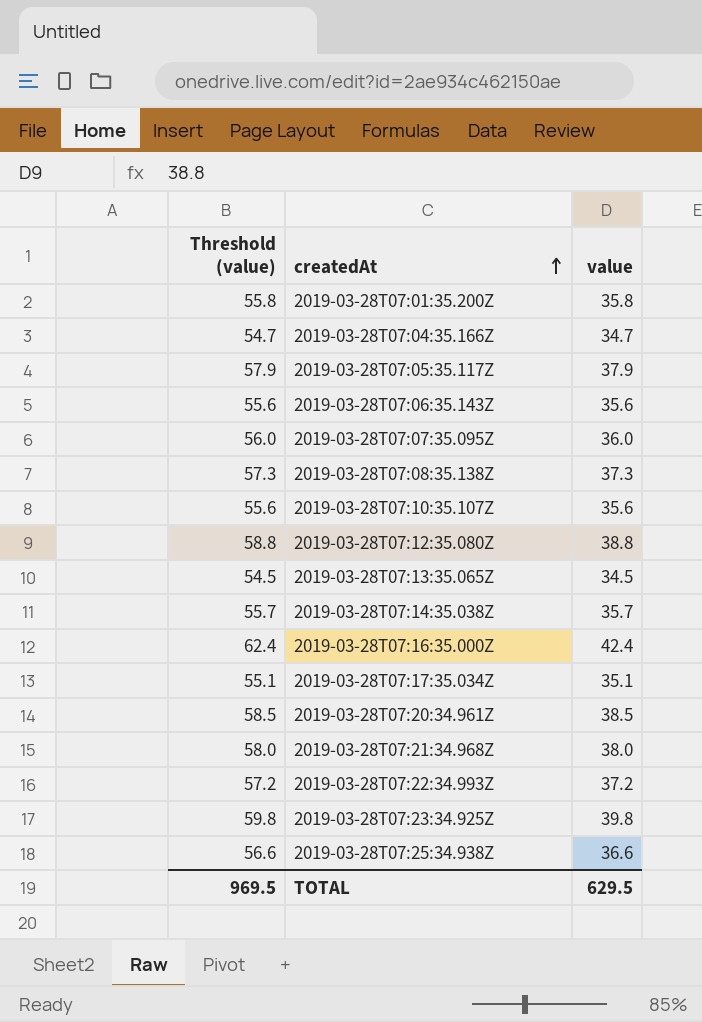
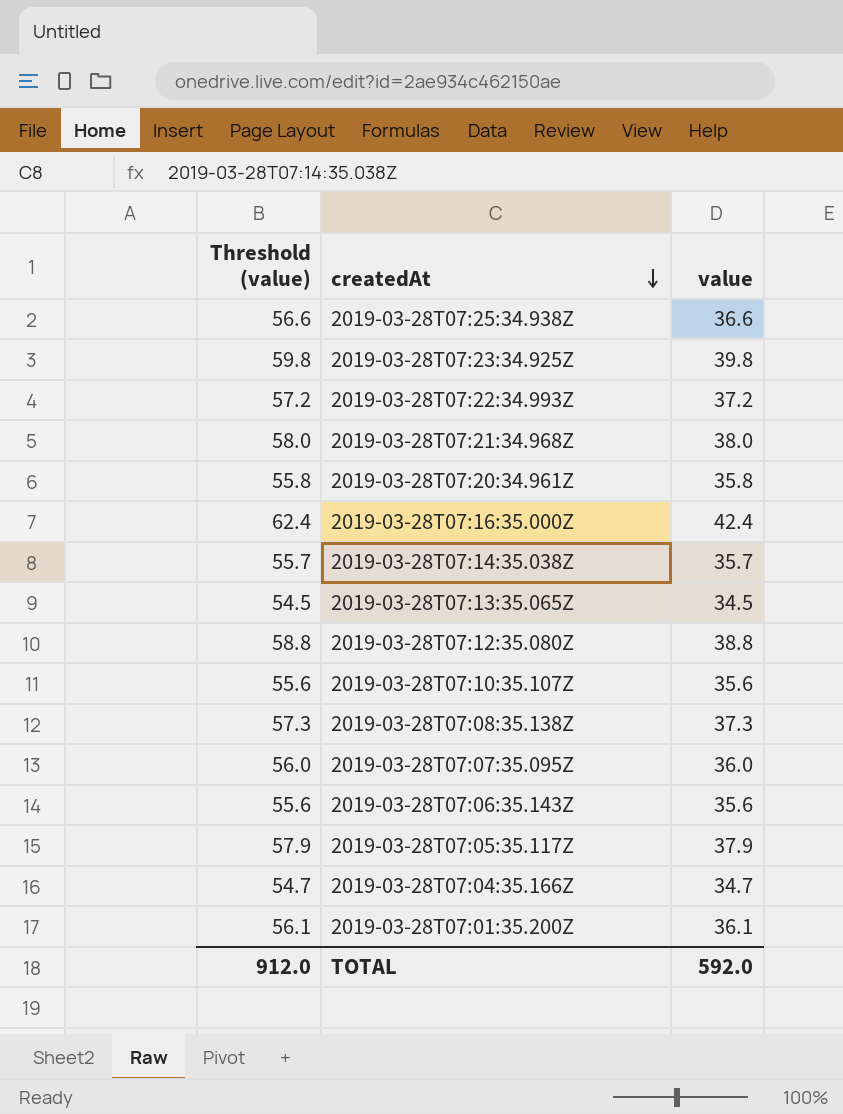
row order: createdAt ascending -> createdAt descending
row 2019-03-28T07:17:35.034Z: 55.1 | 35.1 -> none
2019-03-28T07:20:34.961Z | Threshold (value): 58.5 -> 55.8
2019-03-28T07:20:34.961Z | value: 38.5 -> 35.8
2019-03-28T07:01:35.200Z | Threshold (value): 55.8 -> 56.1
2019-03-28T07:01:35.200Z | value: 35.8 -> 36.1
TOTAL | Threshold (value): 969.5 -> 912.0
TOTAL | value: 629.5 -> 592.0

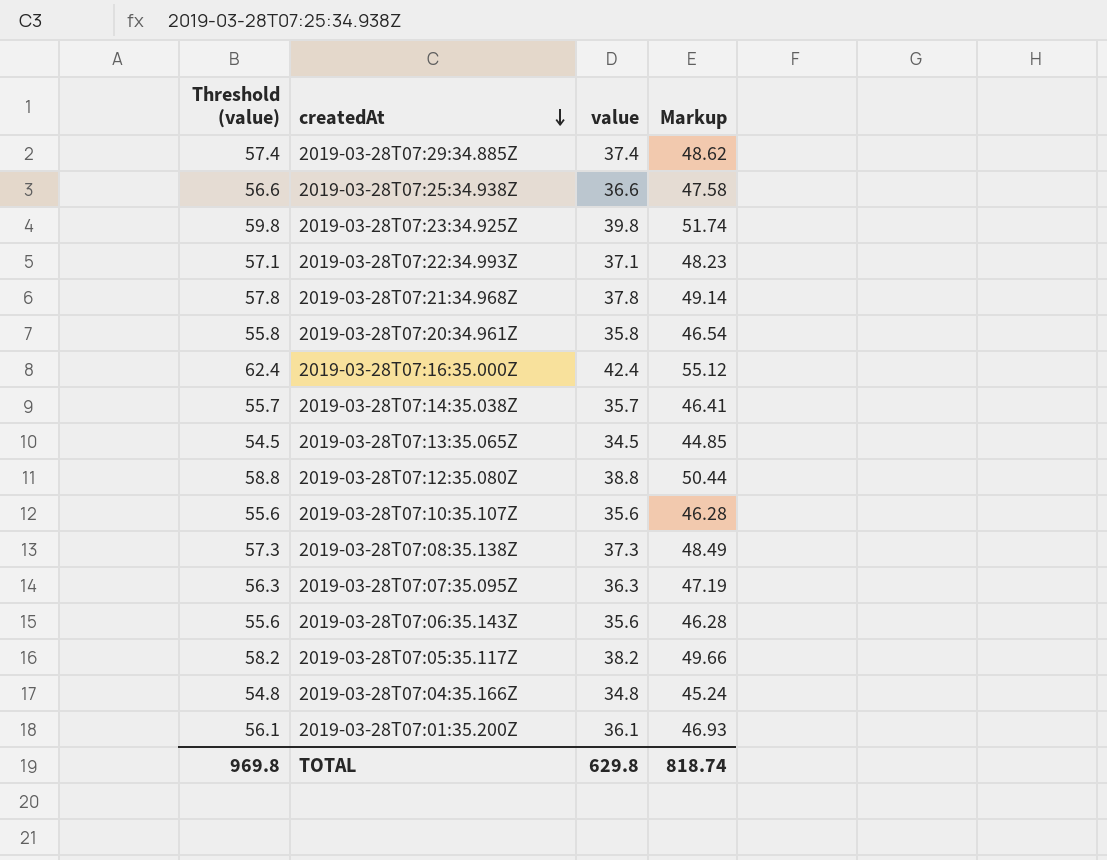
column Markup | formula: none -> [value] * 1.3
row 2019-03-28T07:29:34.885Z: none -> 57.4 | 37.4 | 48.62
2019-03-28T07:22:34.993Z | Threshold (value): 57.2 -> 57.1
2019-03-28T07:22:34.993Z | value: 37.2 -> 37.1
2019-03-28T07:21:34.968Z | Threshold (value): 58.0 -> 57.8
2019-03-28T07:21:34.968Z | value: 38.0 -> 37.8
2019-03-28T07:07:35.095Z | Threshold (value): 56.0 -> 56.3
2019-03-28T07:07:35.095Z | value: 36.0 -> 36.3
2019-03-28T07:05:35.117Z | Threshold (value): 57.9 -> 58.2
2019-03-28T07:05:35.117Z | value: 37.9 -> 38.2
2019-03-28T07:04:35.166Z | Threshold (value): 54.7 -> 54.8
2019-03-28T07:04:35.166Z | value: 34.7 -> 34.8
TOTAL | Threshold (value): 912.0 -> 969.8
TOTAL | value: 592.0 -> 629.8

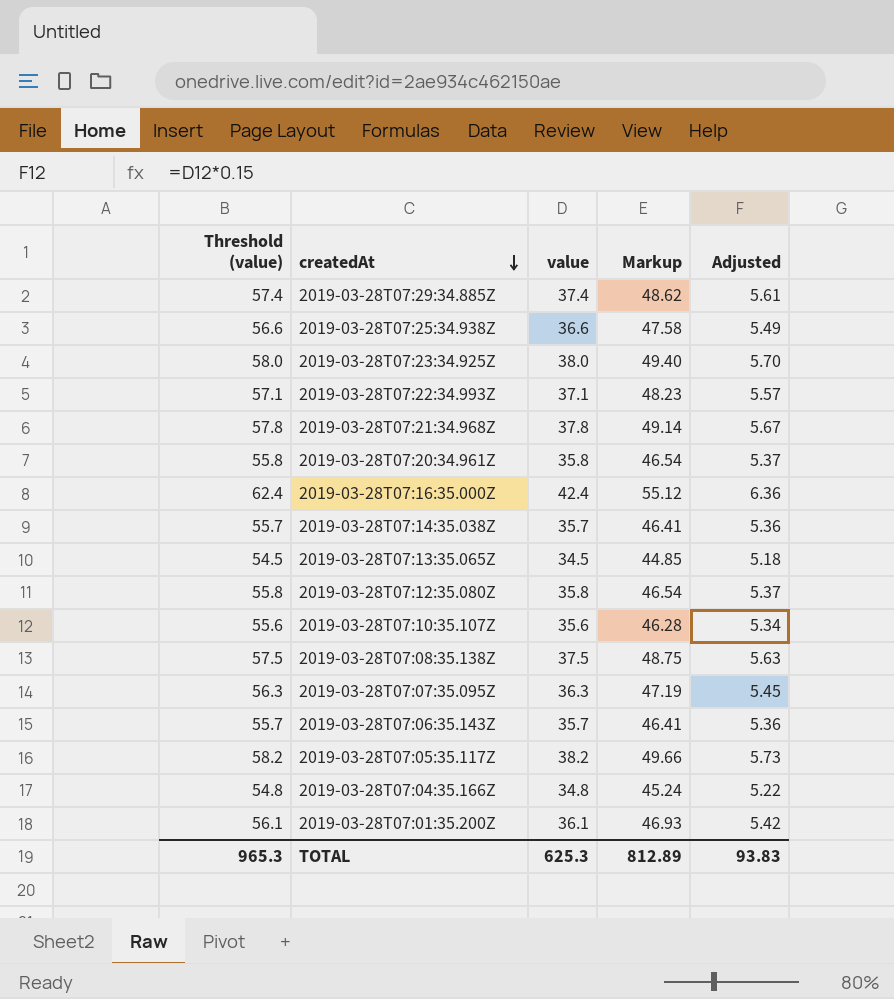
column Adjusted | formula: none -> [value] * 0.15
2019-03-28T07:23:34.925Z | Threshold (value): 59.8 -> 58.0
2019-03-28T07:23:34.925Z | value: 39.8 -> 38.0
2019-03-28T07:23:34.925Z | Markup: 51.74 -> 49.40
2019-03-28T07:12:35.080Z | Threshold (value): 58.8 -> 55.8
2019-03-28T07:12:35.080Z | value: 38.8 -> 35.8
2019-03-28T07:12:35.080Z | Markup: 50.44 -> 46.54
2019-03-28T07:08:35.138Z | Threshold (value): 57.3 -> 57.5
2019-03-28T07:08:35.138Z | value: 37.3 -> 37.5
2019-03-28T07:08:35.138Z | Markup: 48.49 -> 48.75
2019-03-28T07:06:35.143Z | Threshold (value): 55.6 -> 55.7
2019-03-28T07:06:35.143Z | value: 35.6 -> 35.7
2019-03-28T07:06:35.143Z | Markup: 46.28 -> 46.41
TOTAL | Threshold (value): 969.8 -> 965.3
TOTAL | value: 629.8 -> 625.3
TOTAL | Markup: 818.74 -> 812.89

